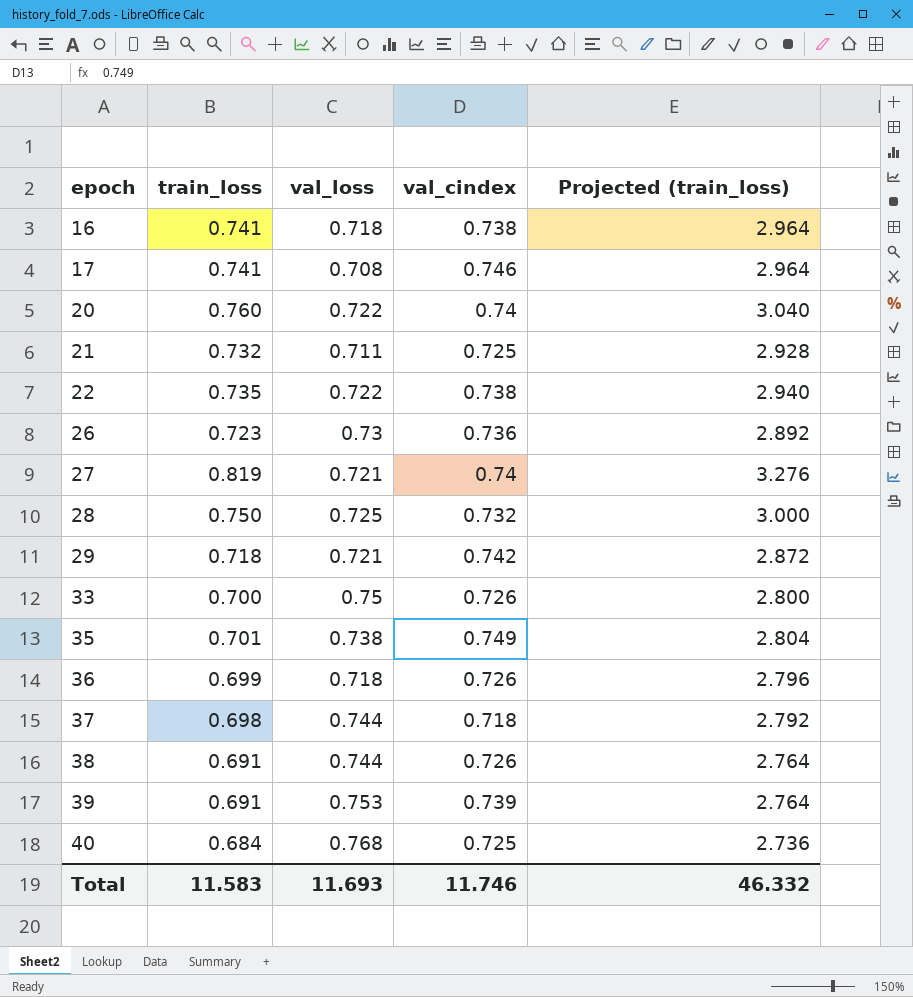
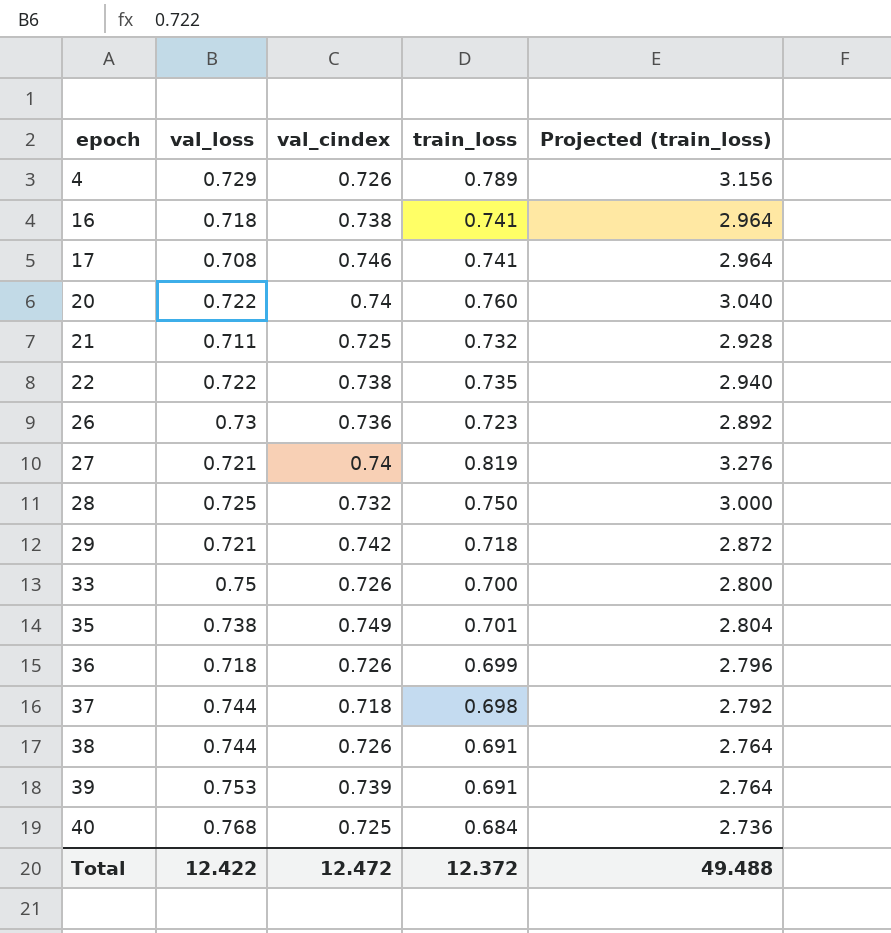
column train_loss | position: 2 -> 4
row 4: none -> 0.729 | 0.726 | 0.789 | 3.156
Total | val_loss: 11.693 -> 12.422
Total | val_cindex: 11.746 -> 12.472
Total | train_loss: 11.583 -> 12.372
Total | Projected (train_loss): 46.332 -> 49.488

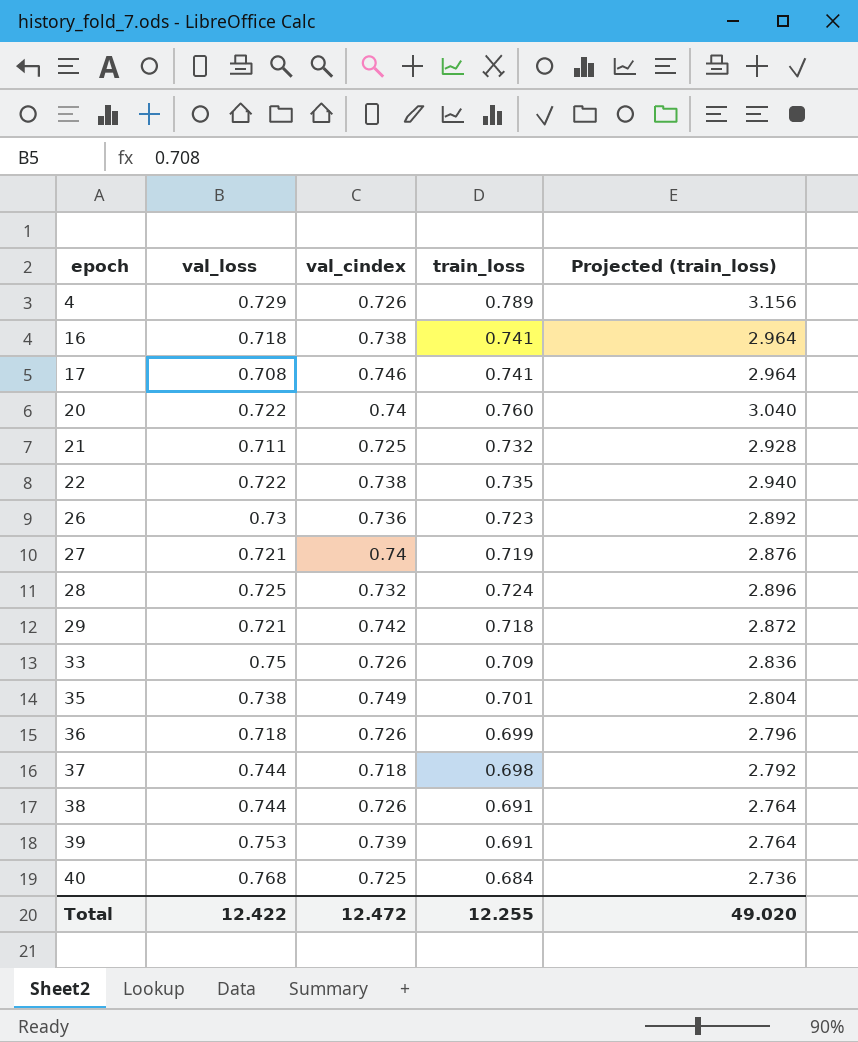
27 | train_loss: 0.819 -> 0.719
27 | Projected (train_loss): 3.276 -> 2.876
28 | train_loss: 0.750 -> 0.724
28 | Projected (train_loss): 3.000 -> 2.896
33 | train_loss: 0.700 -> 0.709
33 | Projected (train_loss): 2.800 -> 2.836
Total | train_loss: 12.372 -> 12.255
Total | Projected (train_loss): 49.488 -> 49.020

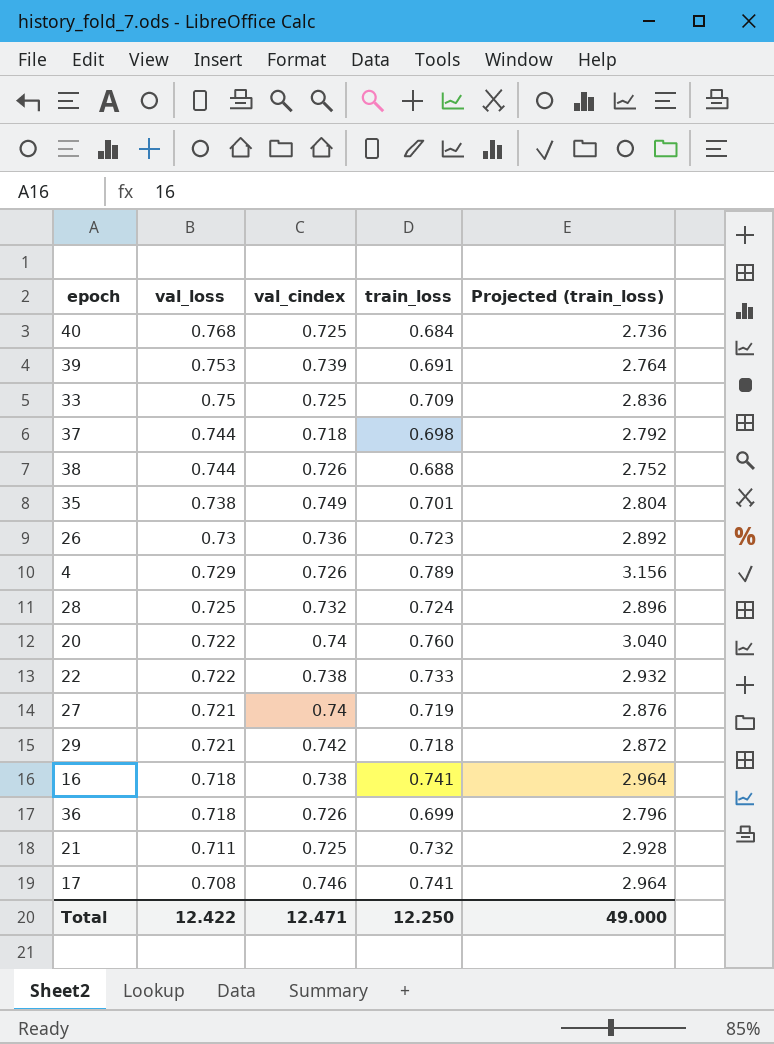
row order: epoch ascending -> val_loss descending
33 | val_cindex: 0.726 -> 0.725
38 | train_loss: 0.691 -> 0.688
38 | Projected (train_loss): 2.764 -> 2.752
22 | train_loss: 0.735 -> 0.733
22 | Projected (train_loss): 2.940 -> 2.932
Total | val_cindex: 12.472 -> 12.471
Total | train_loss: 12.255 -> 12.250
Total | Projected (train_loss): 49.020 -> 49.000

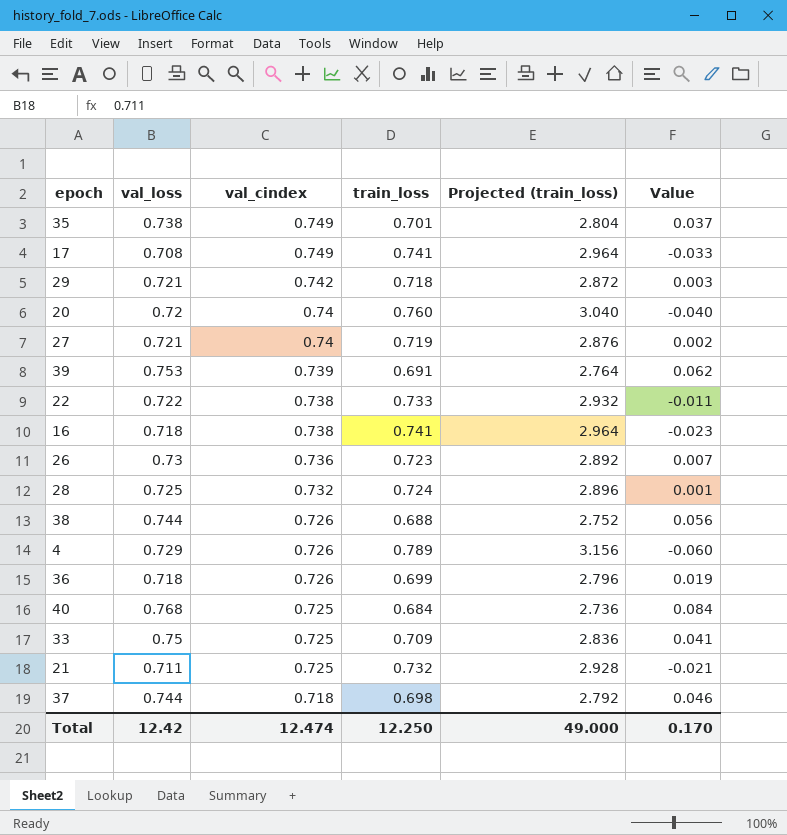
row order: val_loss descending -> val_cindex descending
column Value | formula: none -> [val_loss] - [train_loss]
17 | val_cindex: 0.746 -> 0.749
20 | val_loss: 0.722 -> 0.72
Total | val_loss: 12.422 -> 12.42
Total | val_cindex: 12.471 -> 12.474

